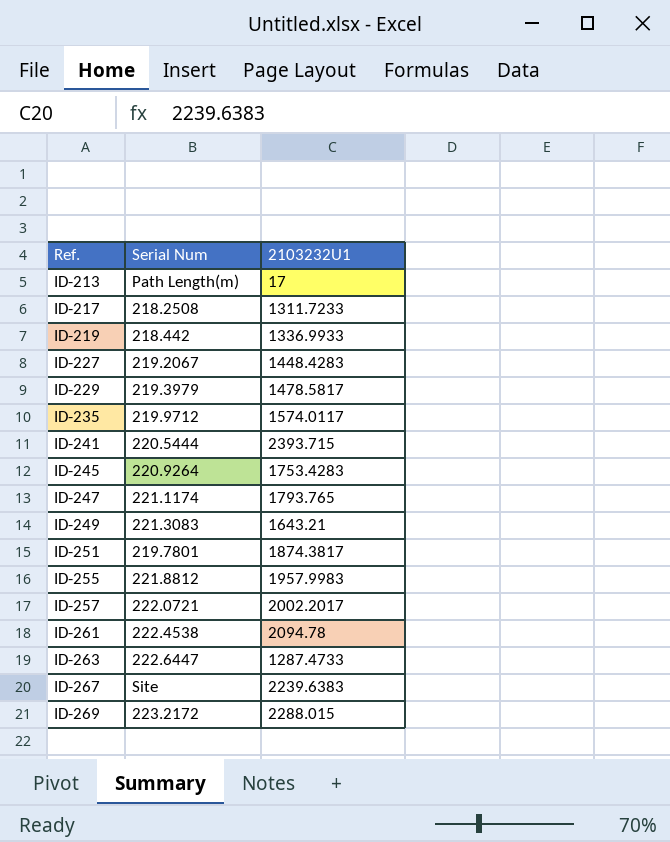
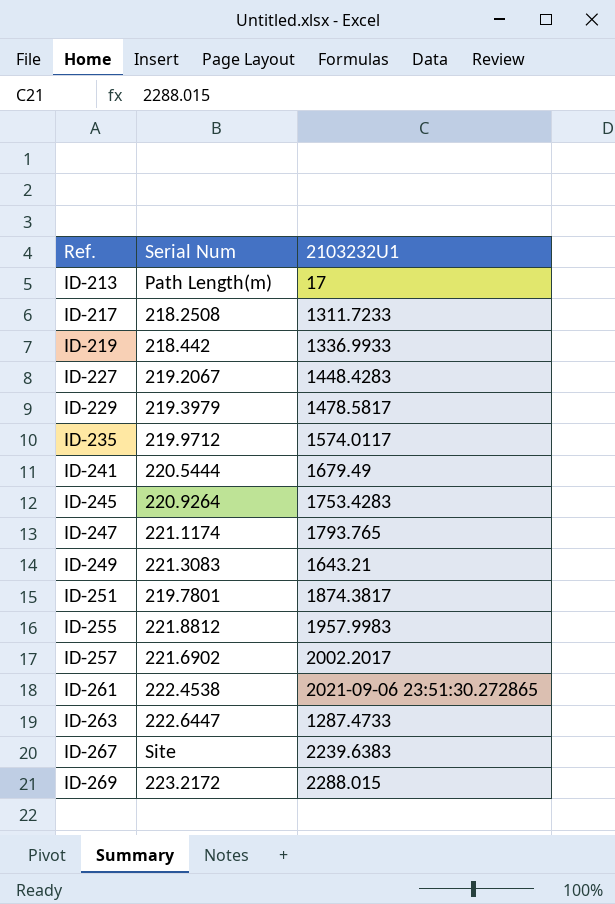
ID-241 | 2103232U1: 2393.715 -> 1679.49
ID-257 | Serial Num: 222.0721 -> 221.6902
ID-261 | 2103232U1: 2094.78 -> 2021-09-06 23:51:30.272865

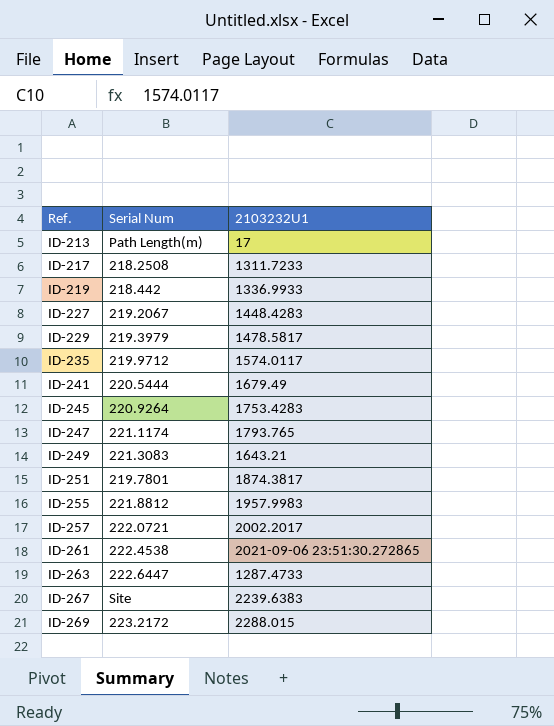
ID-257 | Serial Num: 221.6902 -> 222.0721

